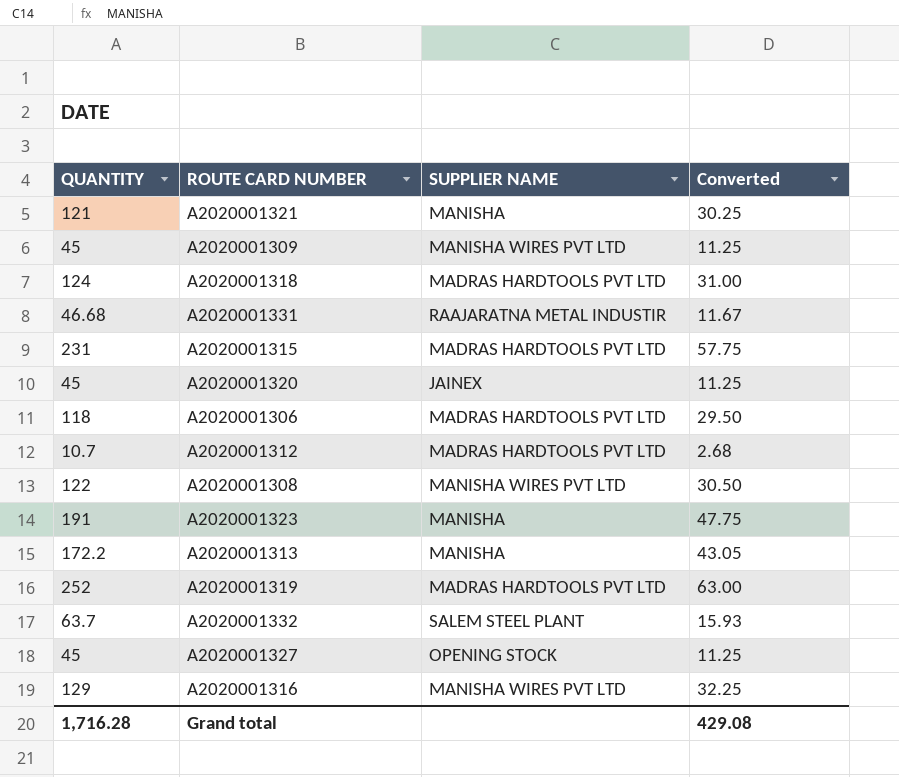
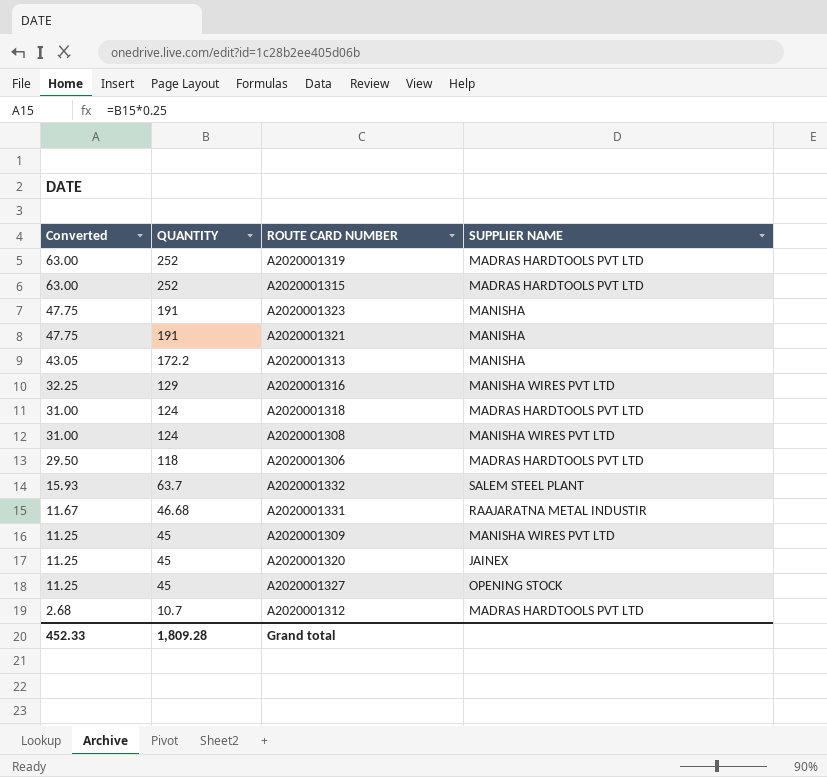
row order: none -> Converted descending
column Converted | position: 4 -> 1
A2020001315 | Converted: 57.75 -> 63.00
A2020001315 | QUANTITY: 231 -> 252
A2020001321 | Converted: 30.25 -> 47.75
A2020001321 | QUANTITY: 121 -> 191
A2020001308 | Converted: 30.50 -> 31.00
A2020001308 | QUANTITY: 122 -> 124
Grand total | Converted: 429.08 -> 452.33
Grand total | QUANTITY: 1,716.28 -> 1,809.28

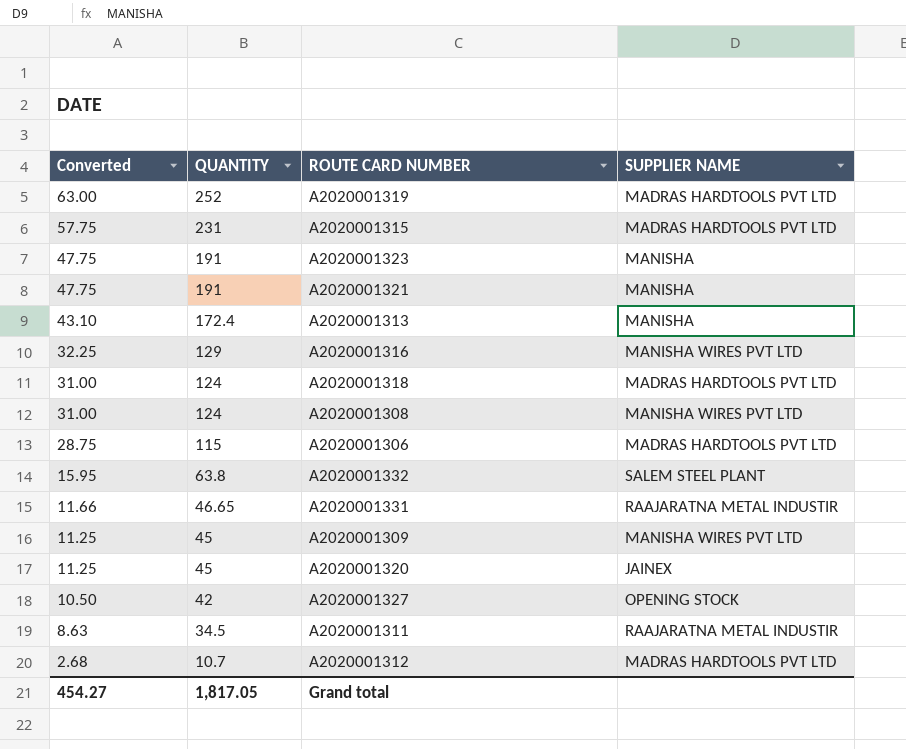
A2020001315 | Converted: 63.00 -> 57.75
A2020001315 | QUANTITY: 252 -> 231
A2020001313 | Converted: 43.05 -> 43.10
A2020001313 | QUANTITY: 172.2 -> 172.4
A2020001306 | Converted: 29.50 -> 28.75
A2020001306 | QUANTITY: 118 -> 115
A2020001332 | Converted: 15.93 -> 15.95
A2020001332 | QUANTITY: 63.7 -> 63.8
A2020001331 | Converted: 11.67 -> 11.66
A2020001331 | QUANTITY: 46.68 -> 46.65
A2020001327 | Converted: 11.25 -> 10.50
A2020001327 | QUANTITY: 45 -> 42
row A2020001311: none -> 8.63 | 34.5 | RAAJARATNA METAL INDUSTIR
Grand total | Converted: 452.33 -> 454.27
Grand total | QUANTITY: 1,809.28 -> 1,817.05

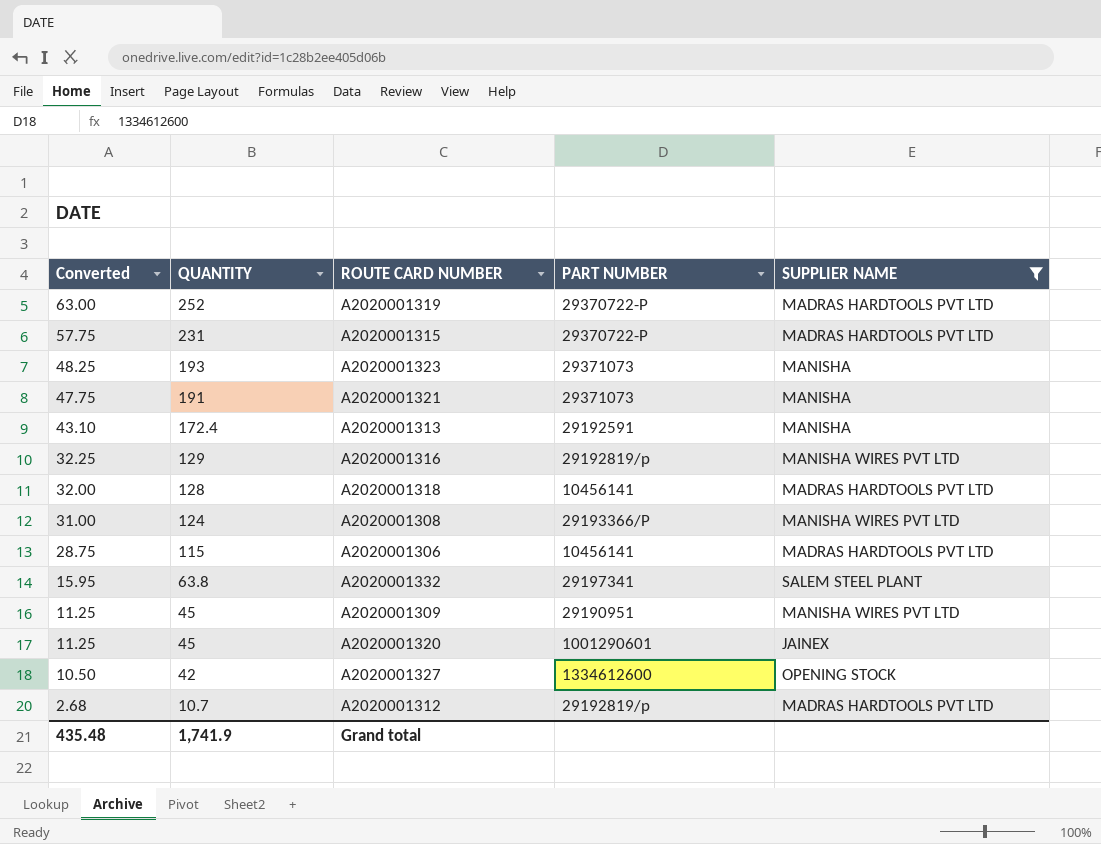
filter: none -> SUPPLIER NAME != RAAJARATNA METAL INDUSTIR
column PART NUMBER | position: none -> 4
A2020001323 | Converted: 47.75 -> 48.25
A2020001323 | QUANTITY: 191 -> 193
A2020001318 | Converted: 31.00 -> 32.00
A2020001318 | QUANTITY: 124 -> 128
Grand total | Converted: 454.27 -> 435.48
Grand total | QUANTITY: 1,817.05 -> 1,741.9

